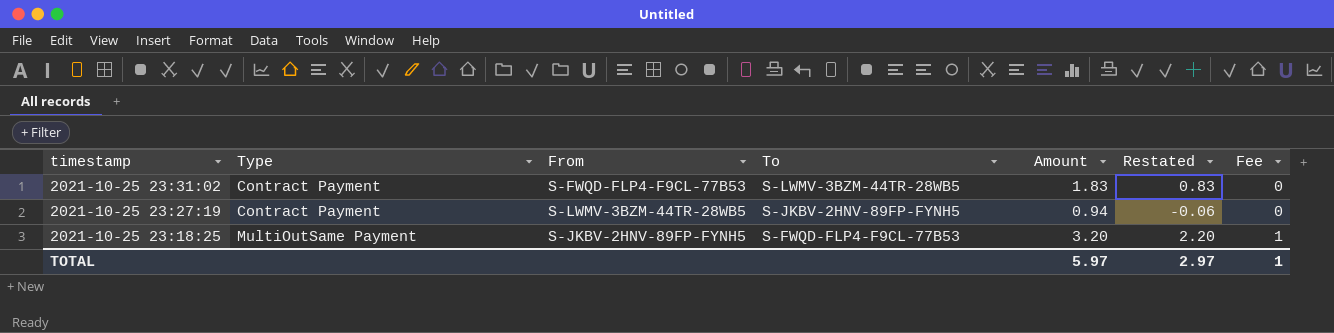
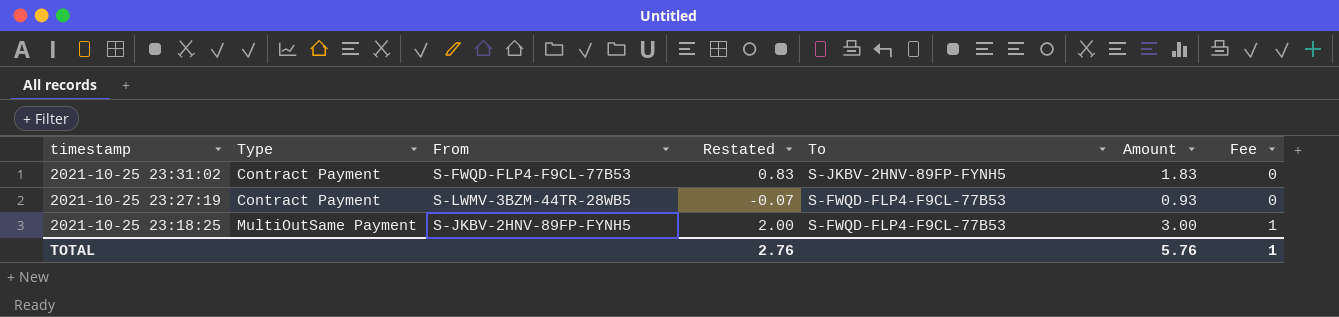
column Restated | position: 6 -> 4
2021-10-25 23:31:02 | To: S-LWMV-3BZM-44TR-28WB5 -> S-JKBV-2HNV-89FP-FYNH5
2021-10-25 23:27:19 | Restated: -0.06 -> -0.07
2021-10-25 23:27:19 | To: S-JKBV-2HNV-89FP-FYNH5 -> S-FWQD-FLP4-F9CL-77B53
2021-10-25 23:27:19 | Amount: 0.94 -> 0.93
2021-10-25 23:18:25 | Restated: 2.20 -> 2.00
2021-10-25 23:18:25 | Amount: 3.20 -> 3.00
TOTAL | Restated: 2.97 -> 2.76
TOTAL | Amount: 5.97 -> 5.76

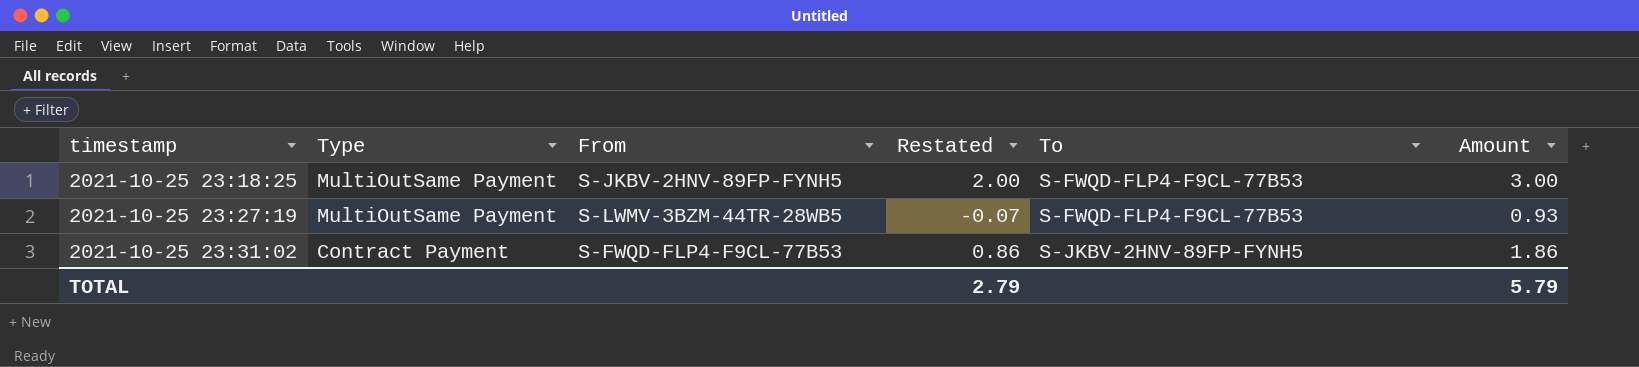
row order: timestamp descending -> timestamp ascending
column Fee | position: 7 -> none
2021-10-25 23:27:19 | Type: Contract Payment -> MultiOutSame Payment
2021-10-25 23:31:02 | Restated: 0.83 -> 0.86
2021-10-25 23:31:02 | Amount: 1.83 -> 1.86
TOTAL | Restated: 2.76 -> 2.79
TOTAL | Amount: 5.76 -> 5.79

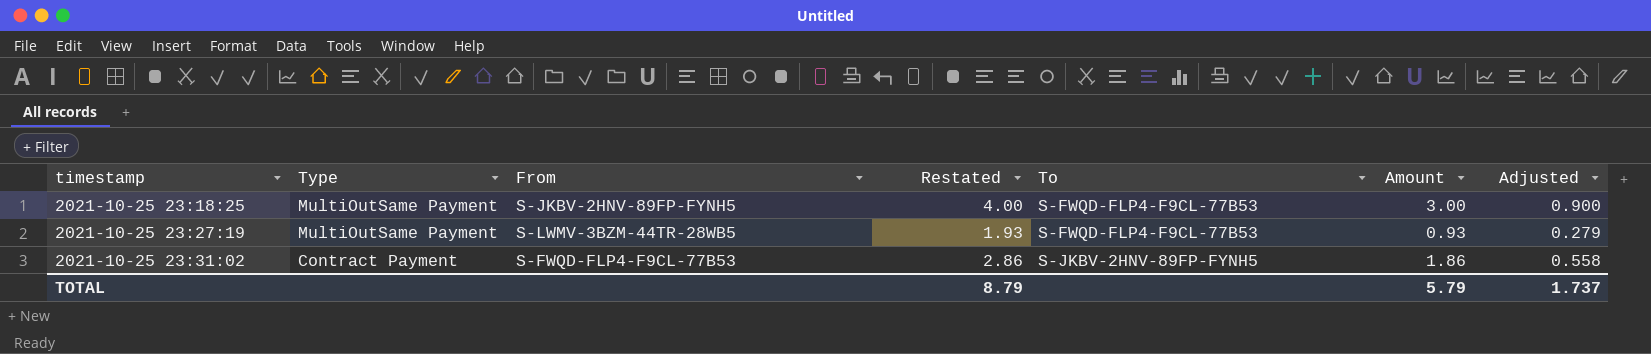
column Restated | formula: [Amount] - 1 -> [Amount] + 1
column Adjusted | formula: none -> [Amount] * 0.3
TOTAL | Restated: 2.79 -> 8.79

